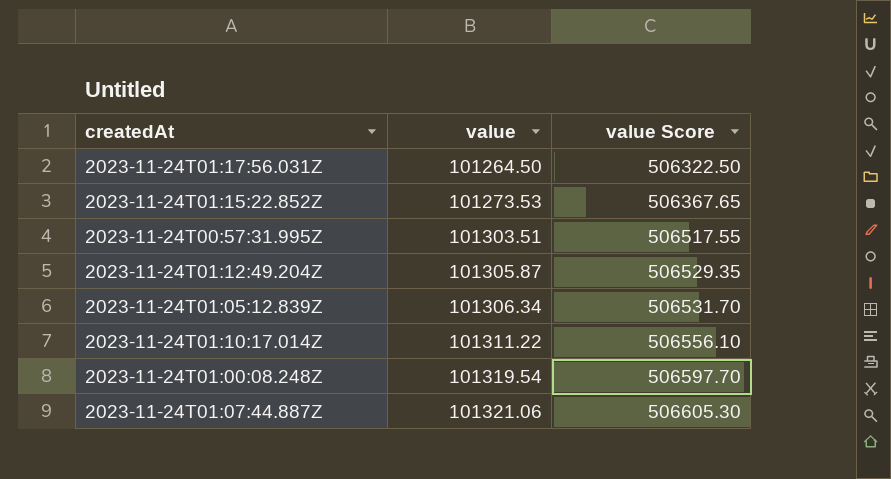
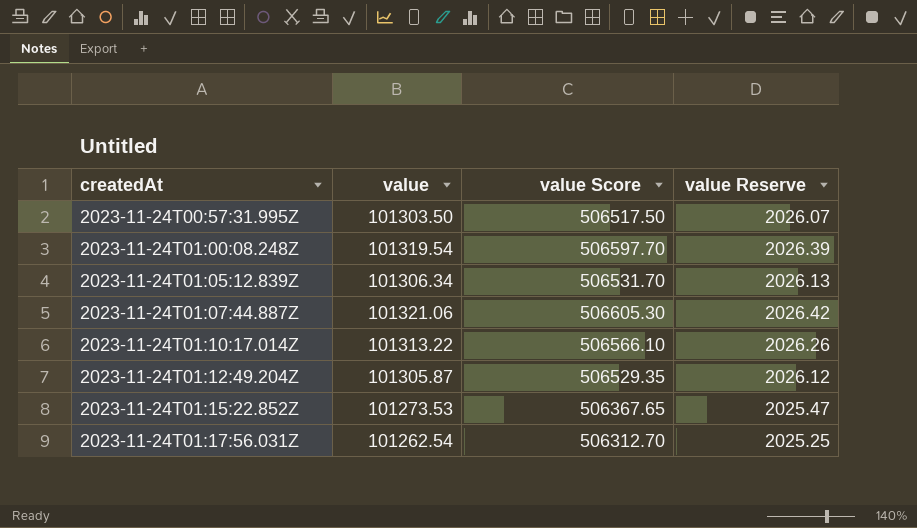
row order: value ascending -> createdAt ascending
column value Reserve | formula: none -> [value] * 0.02
2023-11-24T00:57:31.995Z | value: 101303.51 -> 101303.50
2023-11-24T00:57:31.995Z | value Score: 506517.55 -> 506517.50
2023-11-24T01:10:17.014Z | value: 101311.22 -> 101313.22
2023-11-24T01:10:17.014Z | value Score: 506556.10 -> 506566.10
2023-11-24T01:17:56.031Z | value: 101264.50 -> 101262.54
2023-11-24T01:17:56.031Z | value Score: 506322.50 -> 506312.70

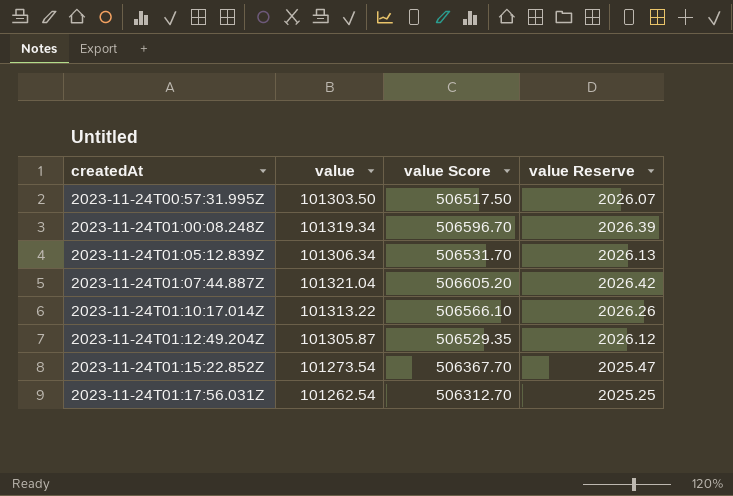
2023-11-24T01:00:08.248Z | value: 101319.54 -> 101319.34
2023-11-24T01:00:08.248Z | value Score: 506597.70 -> 506596.70
2023-11-24T01:07:44.887Z | value: 101321.06 -> 101321.04
2023-11-24T01:07:44.887Z | value Score: 506605.30 -> 506605.20
2023-11-24T01:15:22.852Z | value: 101273.53 -> 101273.54
2023-11-24T01:15:22.852Z | value Score: 506367.65 -> 506367.70

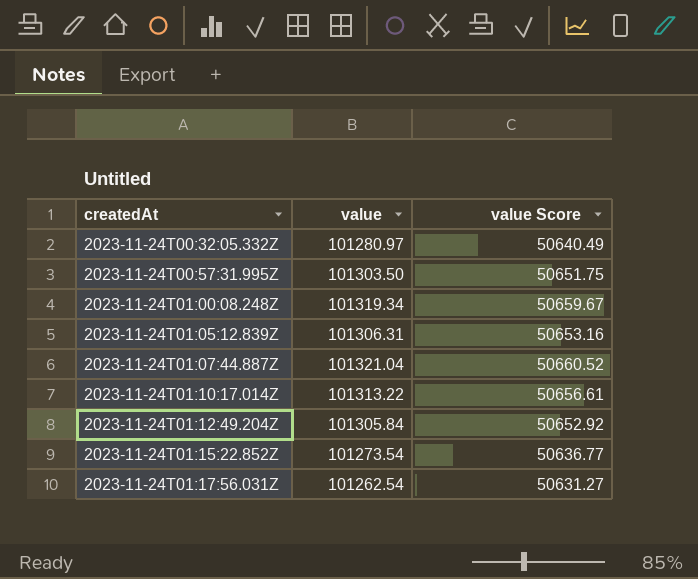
column value Reserve | formula: [value] * 0.02 -> none
column value Score | formula: [value] * 5 -> [value] * 0.5
row 2023-11-24T00:32:05.332Z: none -> 101280.97 | 50640.49
2023-11-24T01:05:12.839Z | value: 101306.34 -> 101306.31
2023-11-24T01:12:49.204Z | value: 101305.87 -> 101305.84

